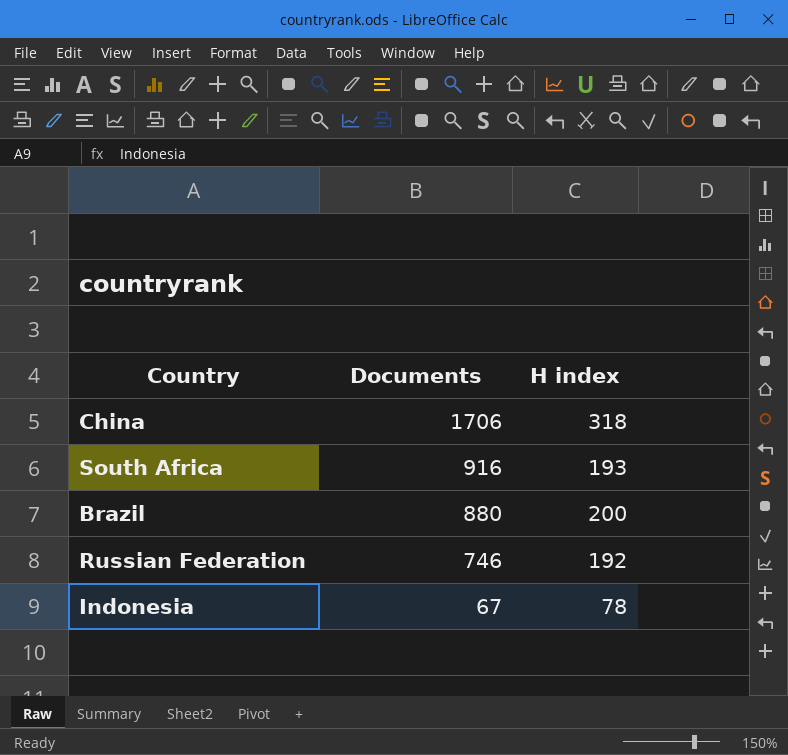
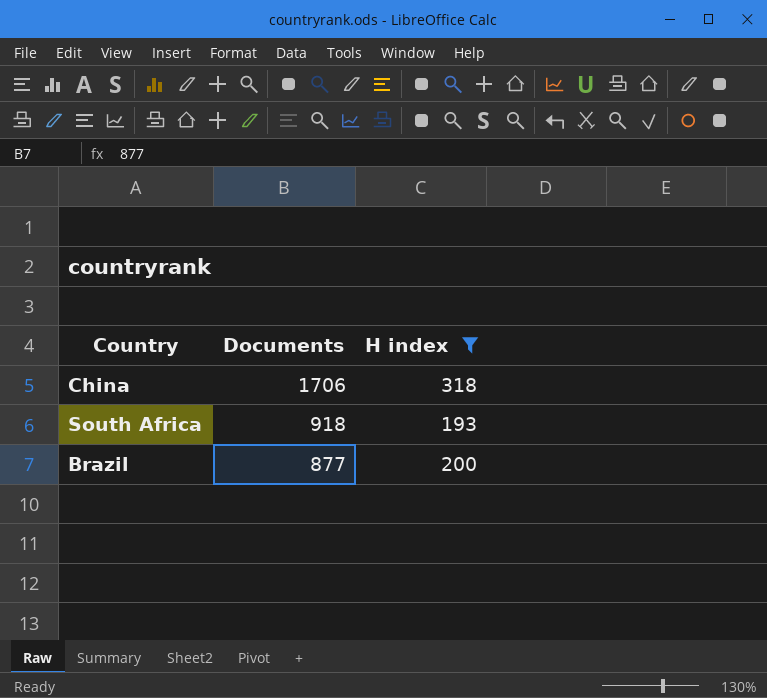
filter: none -> H index >= 193
South Africa | Documents: 916 -> 918
Brazil | Documents: 880 -> 877

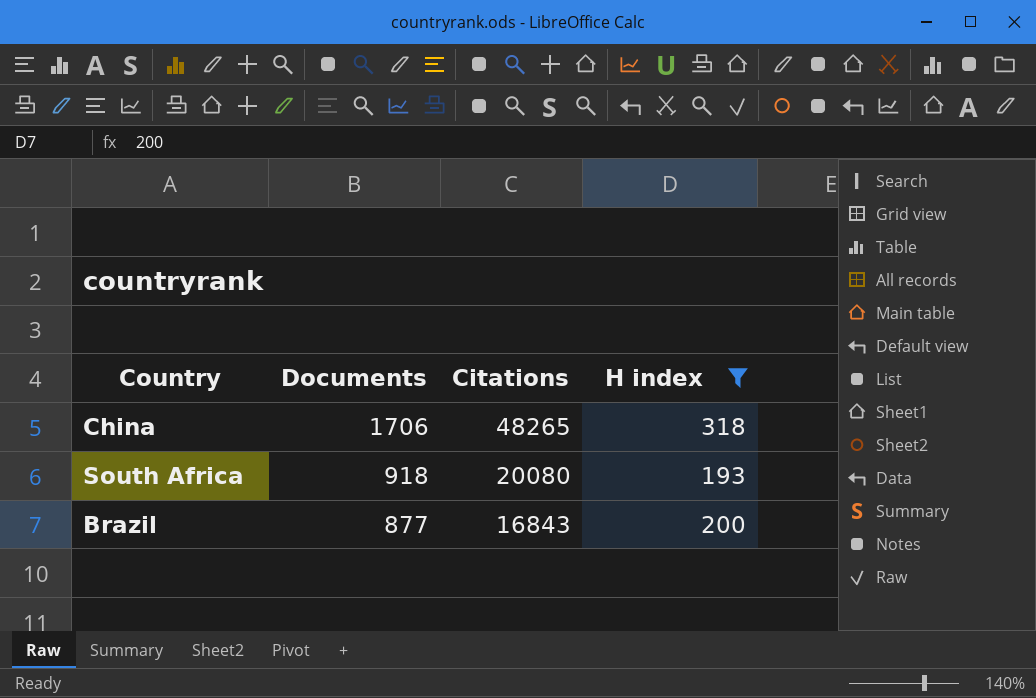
column Citations | position: none -> 3

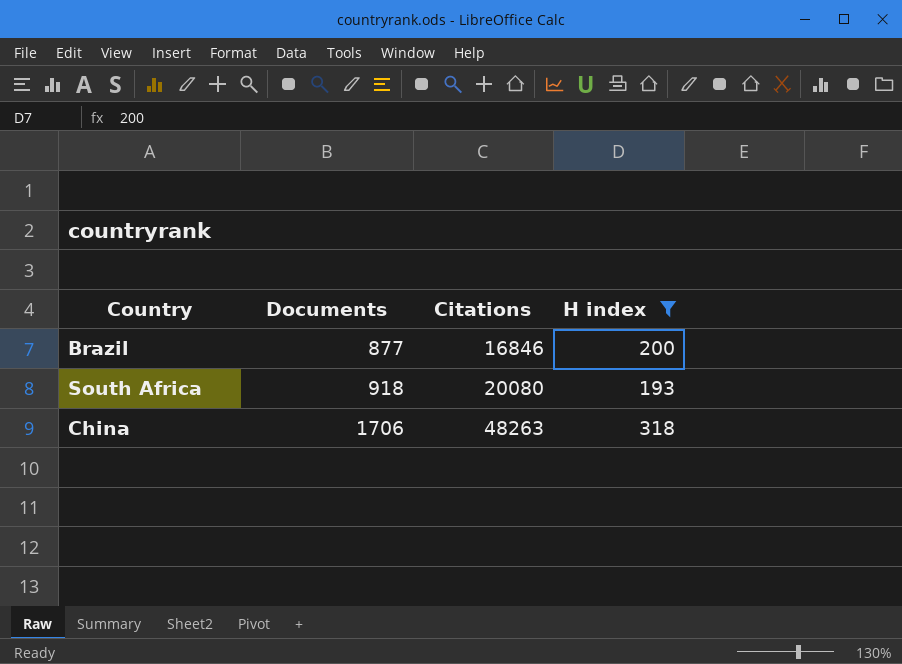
row order: Documents descending -> Documents ascending
Brazil | Citations: 16843 -> 16846
China | Citations: 48265 -> 48263

